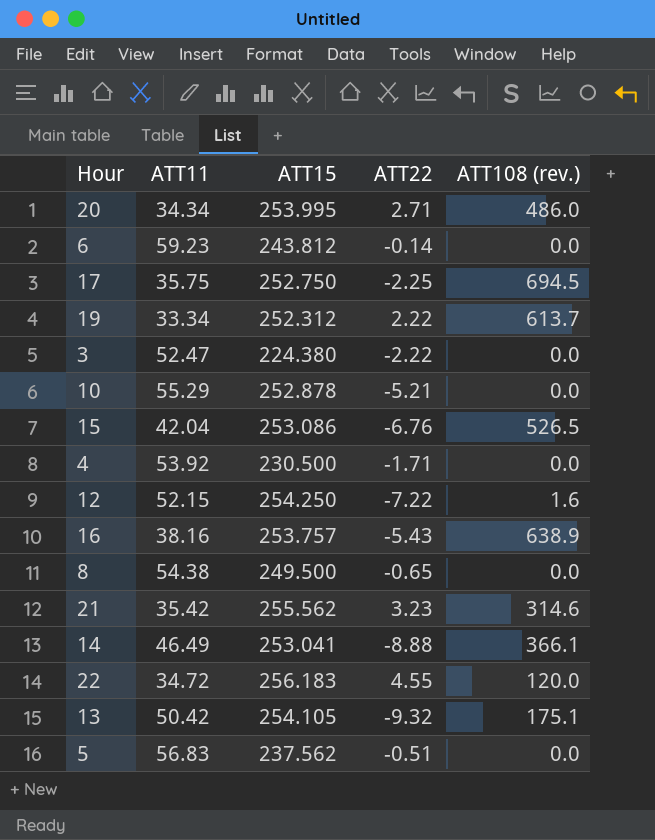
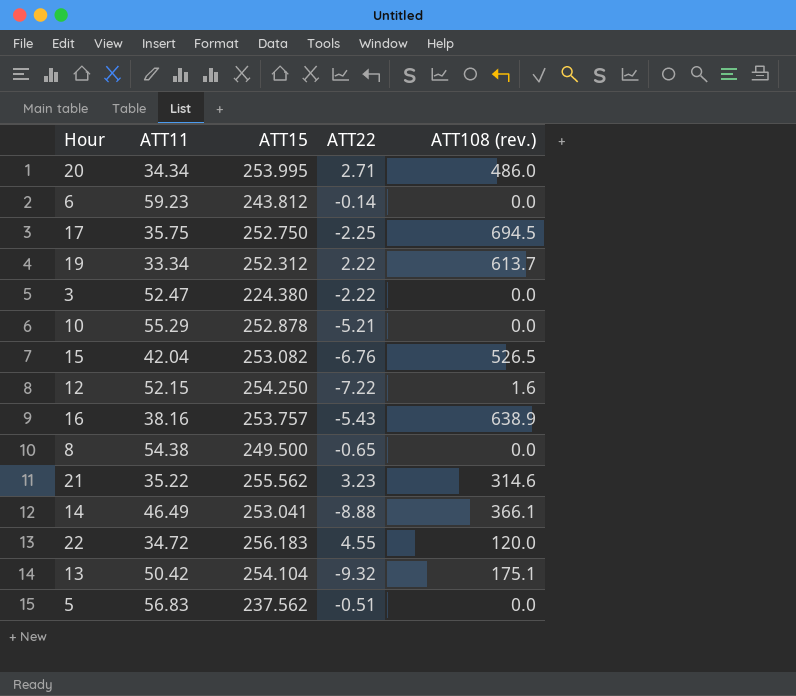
row 4: 53.92 | 230.500 | -1.71 | 0.0 -> none
15 | ATT15: 253.086 -> 253.082
21 | ATT11: 35.42 -> 35.22
13 | ATT15: 254.105 -> 254.104

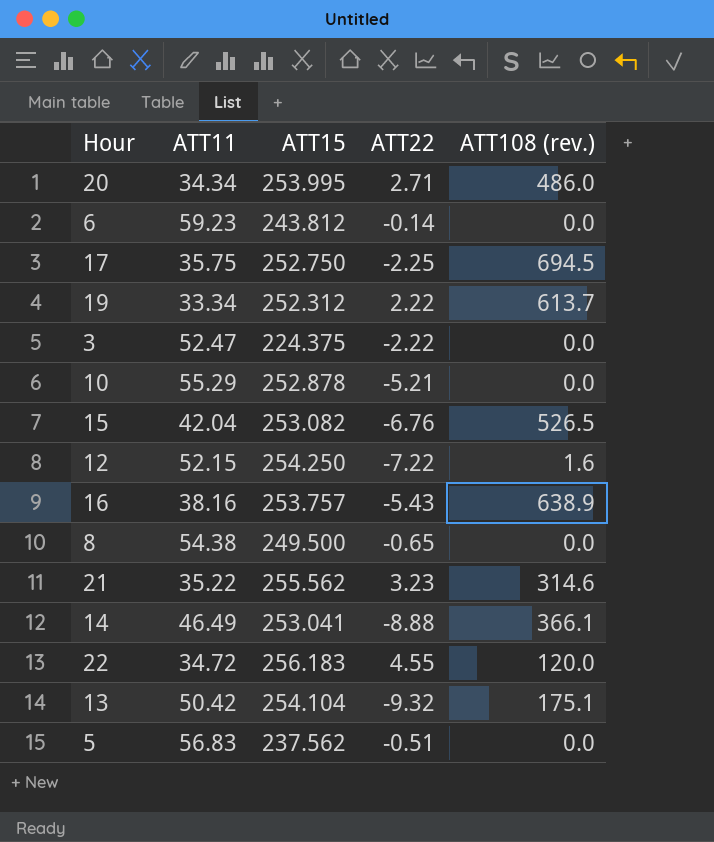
3 | ATT15: 224.380 -> 224.375

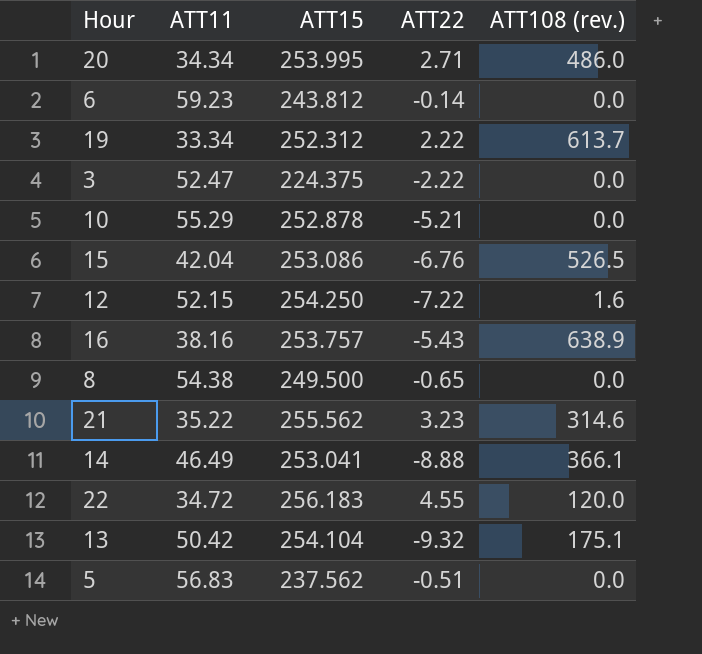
row 17: 35.75 | 252.750 | -2.25 | 694.5 -> none
15 | ATT15: 253.082 -> 253.086

